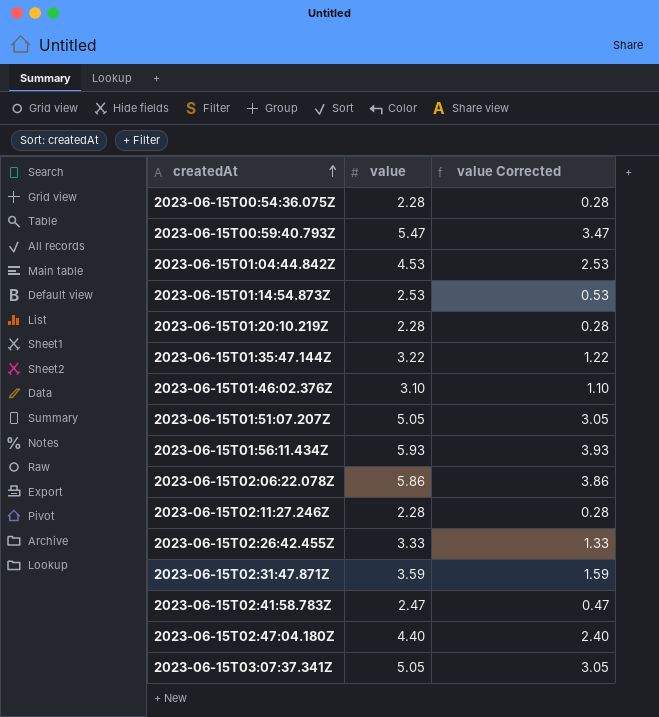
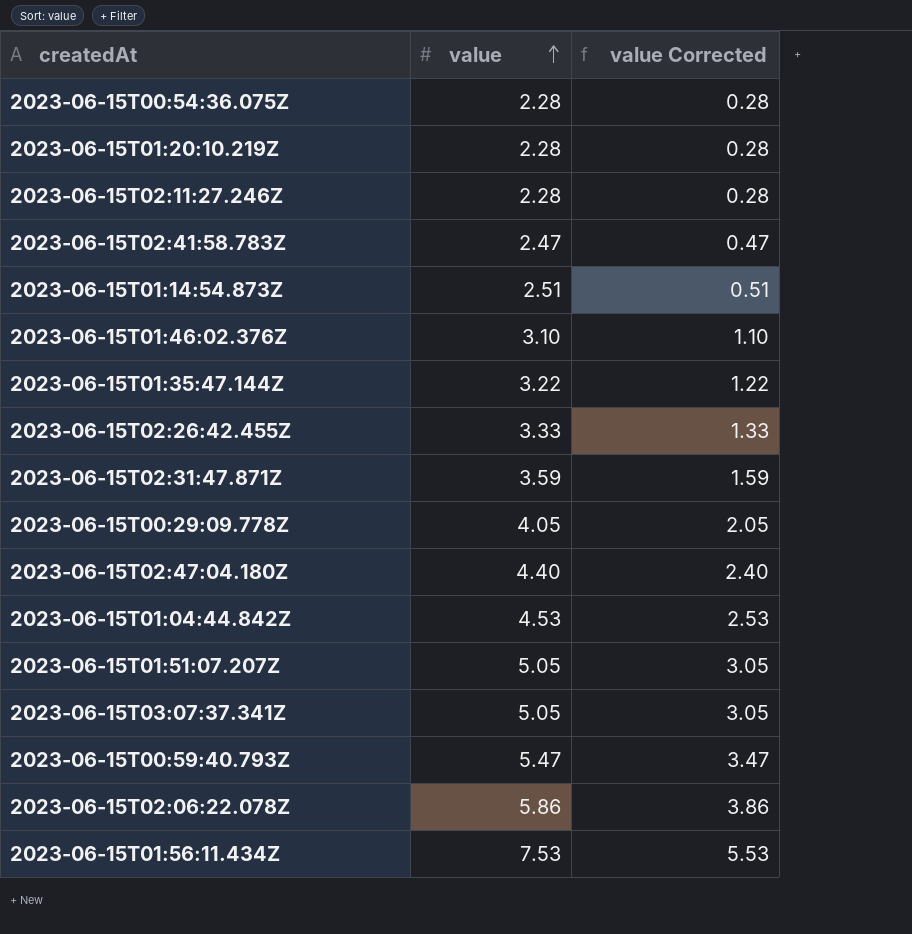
row order: createdAt ascending -> value ascending
2023-06-15T01:14:54.873Z | value: 2.53 -> 2.51
2023-06-15T01:14:54.873Z | value Corrected: 0.53 -> 0.51
row 2023-06-15T00:29:09.778Z: none -> 4.05 | 2.05
2023-06-15T01:56:11.434Z | value: 5.93 -> 7.53
2023-06-15T01:56:11.434Z | value Corrected: 3.93 -> 5.53

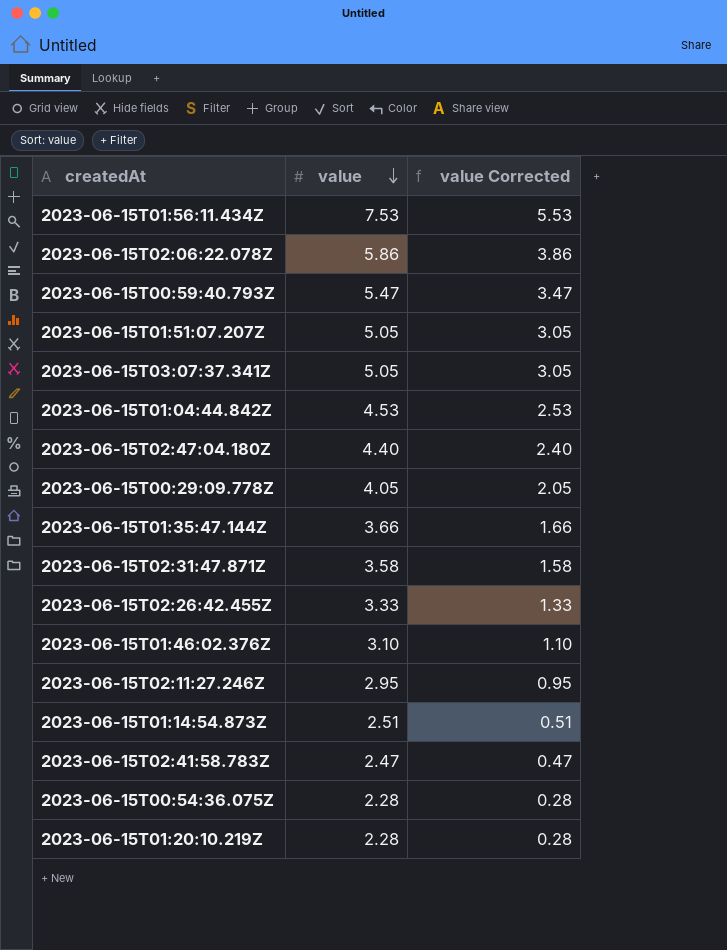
row order: value ascending -> value descending
2023-06-15T01:35:47.144Z | value: 3.22 -> 3.66
2023-06-15T01:35:47.144Z | value Corrected: 1.22 -> 1.66
2023-06-15T02:31:47.871Z | value: 3.59 -> 3.58
2023-06-15T02:31:47.871Z | value Corrected: 1.59 -> 1.58
2023-06-15T02:11:27.246Z | value: 2.28 -> 2.95
2023-06-15T02:11:27.246Z | value Corrected: 0.28 -> 0.95

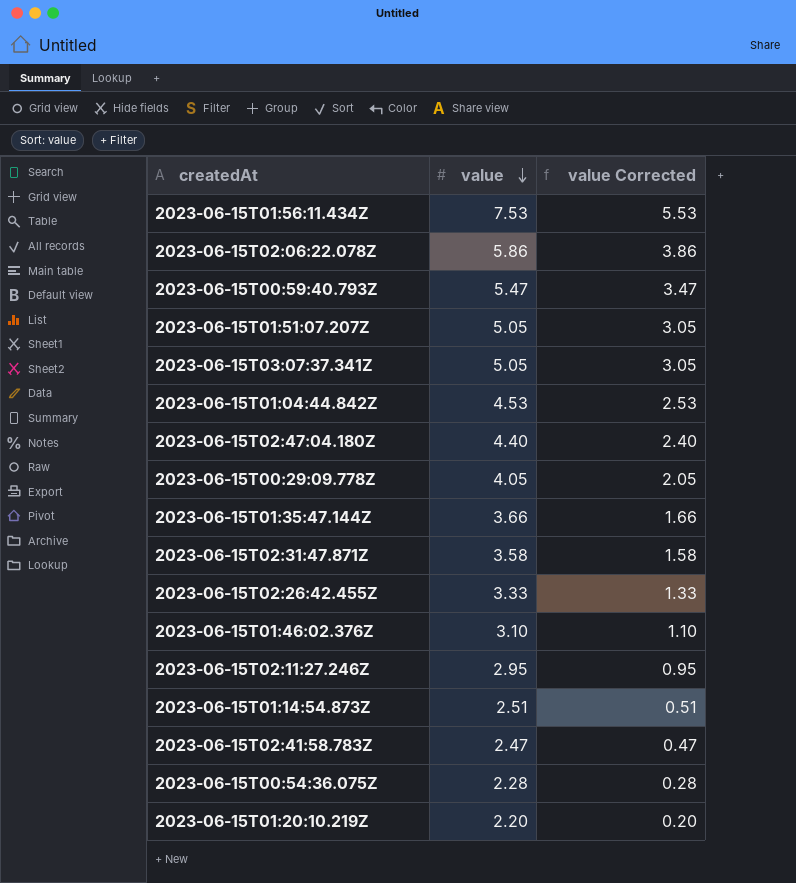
2023-06-15T01:20:10.219Z | value: 2.28 -> 2.20
2023-06-15T01:20:10.219Z | value Corrected: 0.28 -> 0.20

